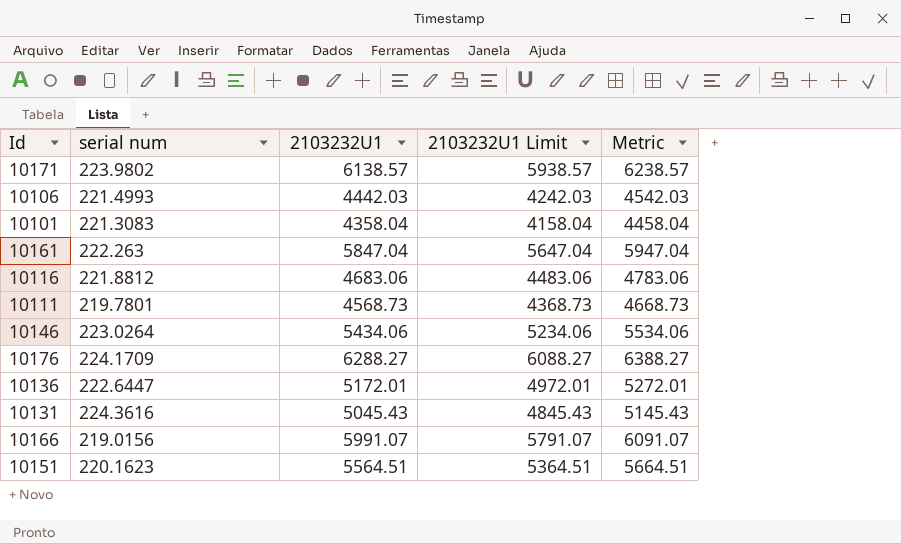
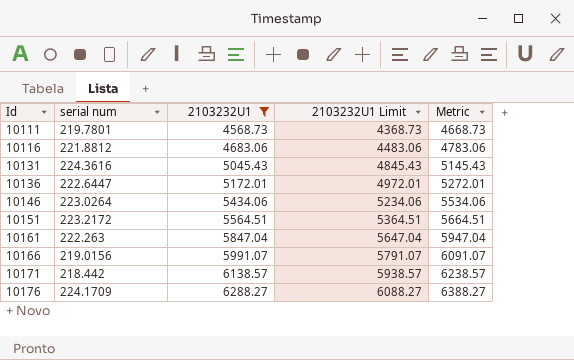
filter: none -> 2103232U1 >= 4568.73
row order: none -> Id ascending
10151 | serial num: 220.1623 -> 223.2172
10171 | serial num: 223.9802 -> 218.442

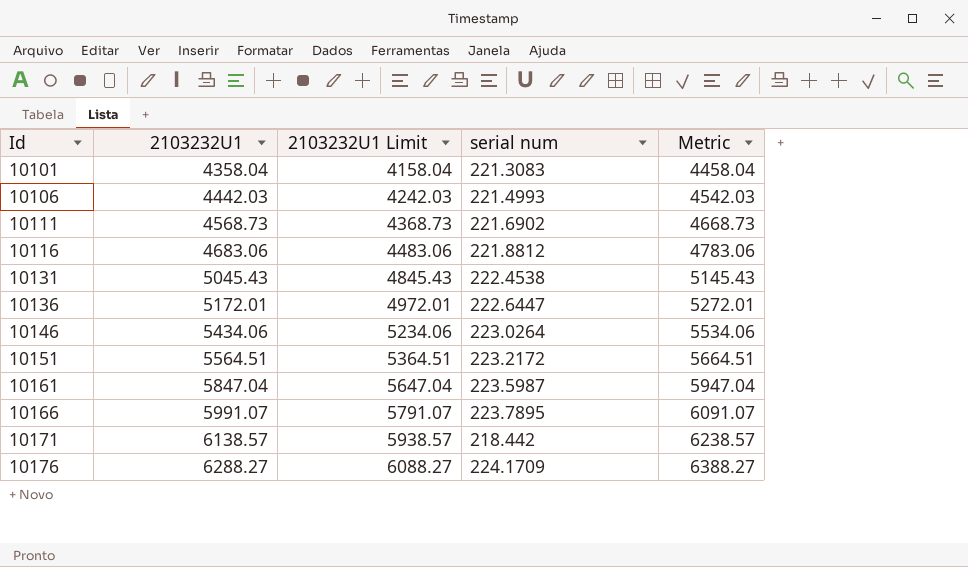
filter: 2103232U1 >= 4568.73 -> none
column serial num | position: 2 -> 4
10111 | serial num: 219.7801 -> 221.6902
10131 | serial num: 224.3616 -> 222.4538
10161 | serial num: 222.263 -> 223.5987
10166 | serial num: 219.0156 -> 223.7895

